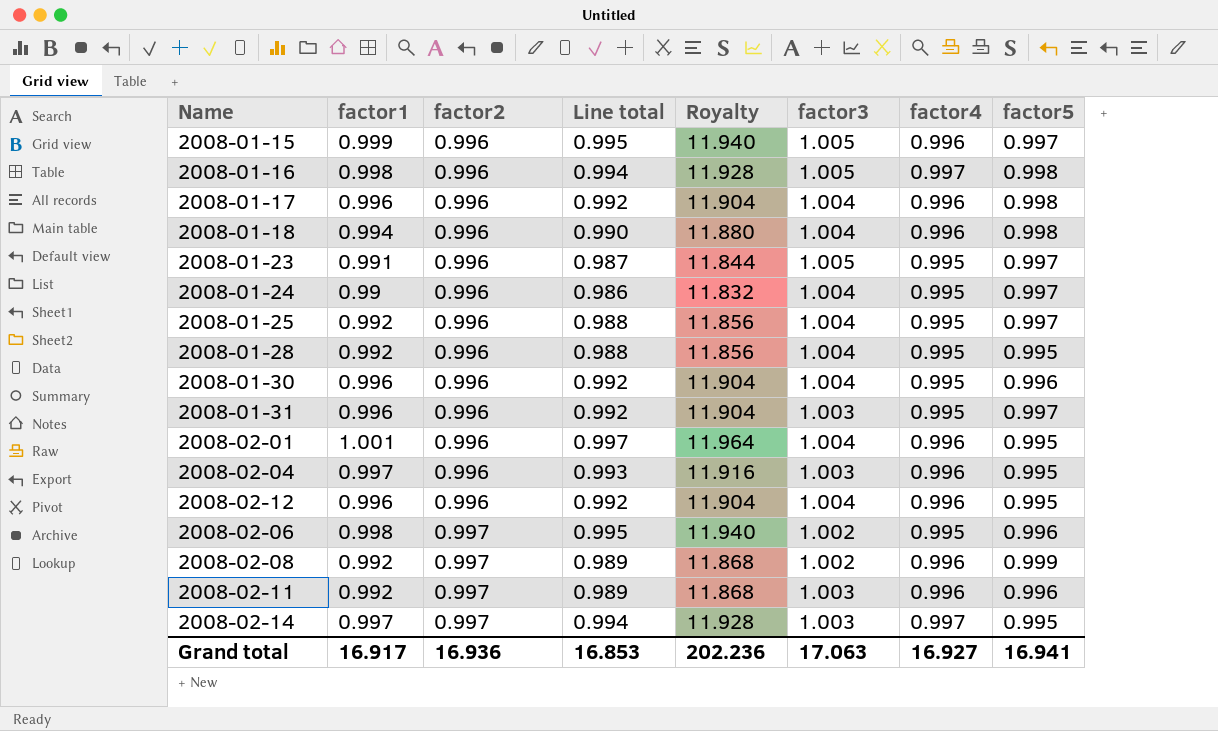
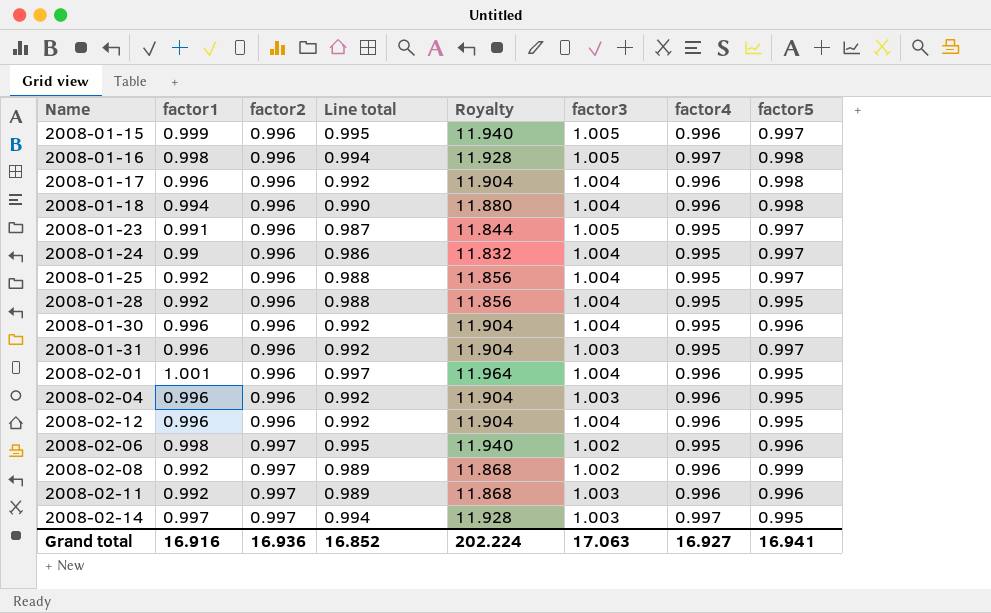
2008-02-04 | factor1: 0.997 -> 0.996
2008-02-04 | Line total: 0.993 -> 0.992
2008-02-04 | Royalty: 11.916 -> 11.904
Grand total | factor1: 16.917 -> 16.916
Grand total | Line total: 16.853 -> 16.852
Grand total | Royalty: 202.236 -> 202.224

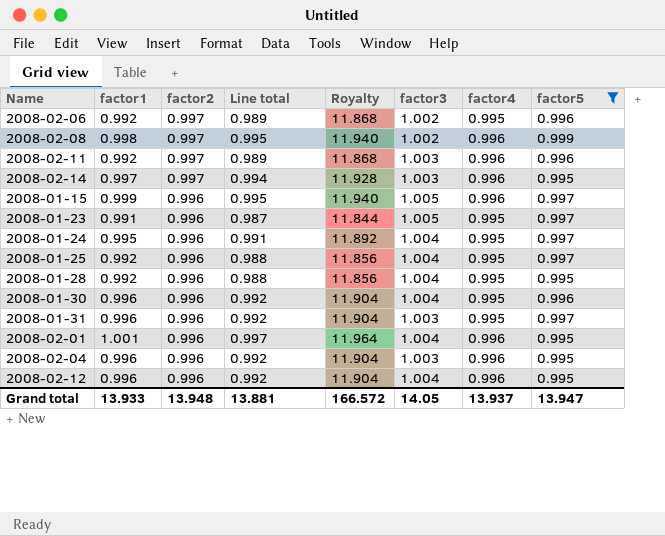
filter: none -> factor5 != 0.998
row order: factor2 ascending -> factor2 descending
2008-02-06 | factor1: 0.998 -> 0.992
2008-02-06 | Line total: 0.995 -> 0.989
2008-02-06 | Royalty: 11.940 -> 11.868
2008-02-08 | factor1: 0.992 -> 0.998
2008-02-08 | Line total: 0.989 -> 0.995
2008-02-08 | Royalty: 11.868 -> 11.940
2008-02-14 | factor4: 0.997 -> 0.996
2008-01-24 | factor1: 0.99 -> 0.995
2008-01-24 | Line total: 0.986 -> 0.991
2008-01-24 | Royalty: 11.832 -> 11.892
Grand total | factor1: 16.916 -> 13.933
Grand total | factor2: 16.936 -> 13.948
Grand total | Line total: 16.852 -> 13.881
Grand total | Royalty: 202.224 -> 166.572
Grand total | factor3: 17.063 -> 14.05
Grand total | factor4: 16.927 -> 13.937
Grand total | factor5: 16.941 -> 13.947

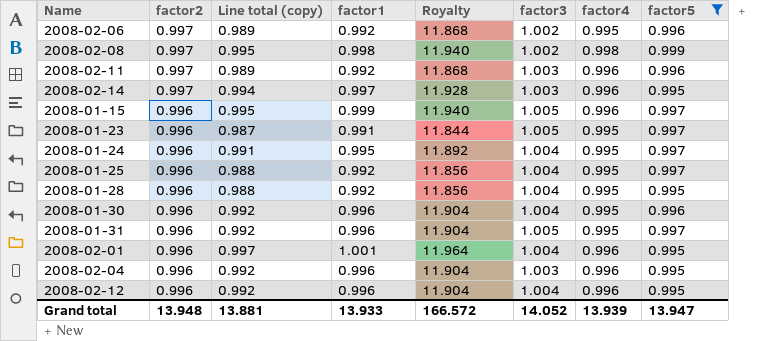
column name: Line total -> Line total (copy)
column factor1 | position: 2 -> 4
2008-02-08 | factor4: 0.996 -> 0.998
2008-01-31 | factor3: 1.003 -> 1.005
Grand total | factor3: 14.05 -> 14.052
Grand total | factor4: 13.937 -> 13.939

